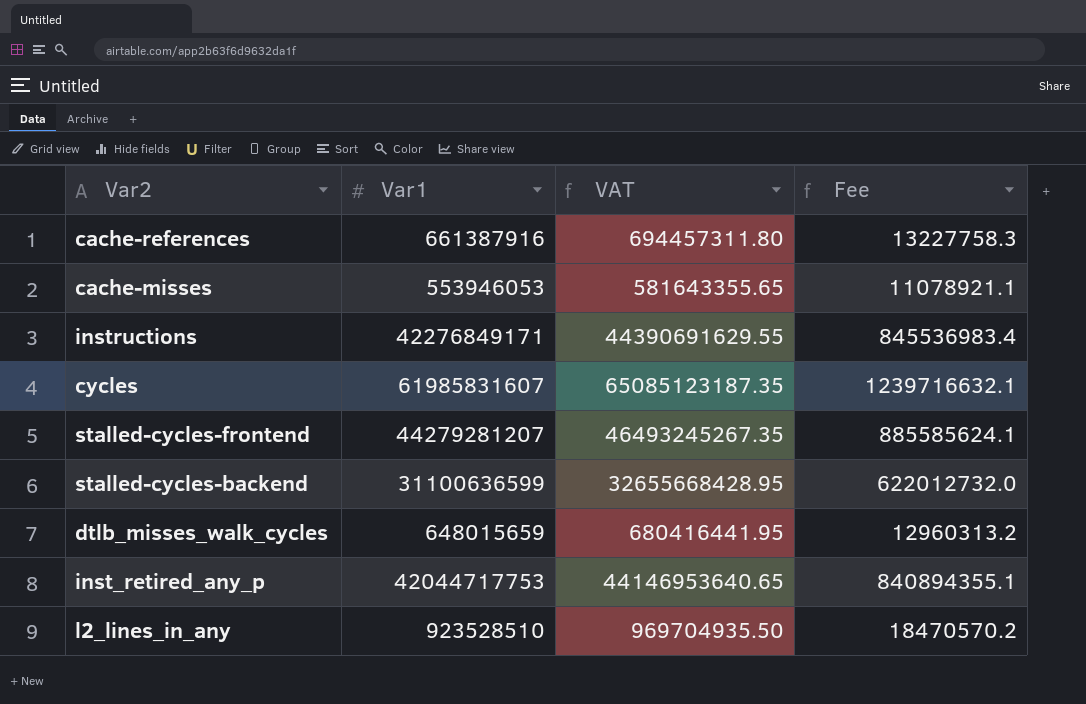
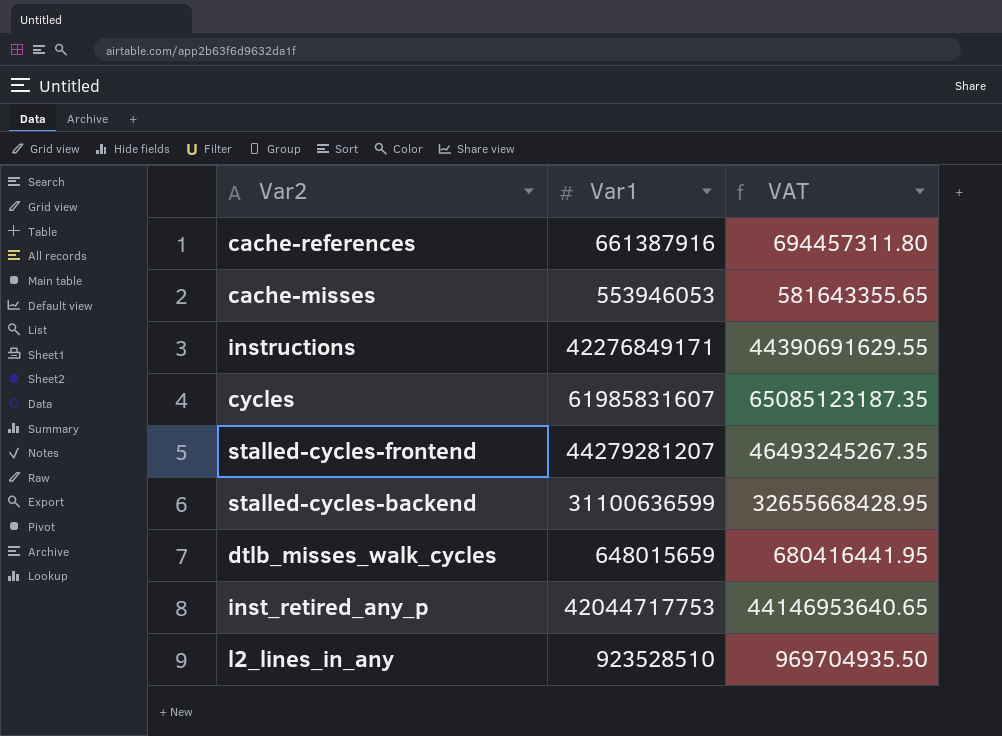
column Fee | formula: [Var1] * 0.02 -> none

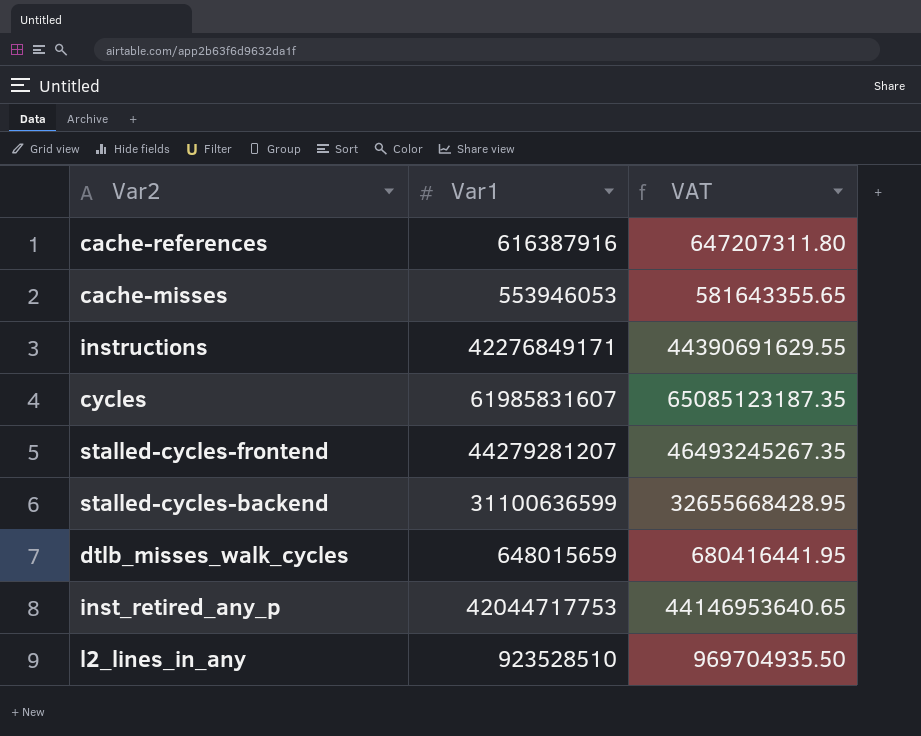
cache-references | Var1: 661387916 -> 616387916
cache-references | VAT: 694457311.80 -> 647207311.80

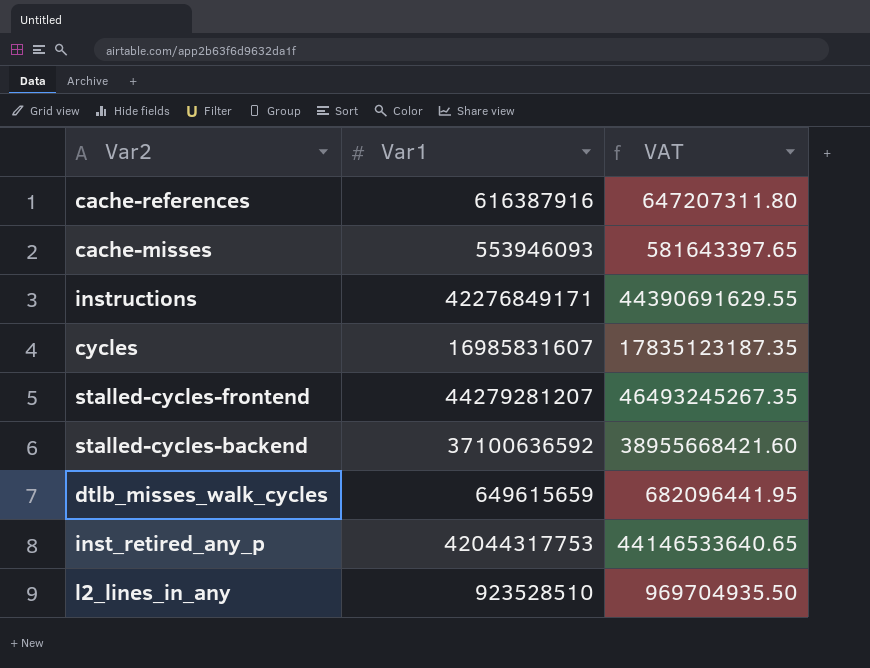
cache-misses | Var1: 553946053 -> 553946093
cache-misses | VAT: 581643355.65 -> 581643397.65
cycles | Var1: 61985831607 -> 16985831607
cycles | VAT: 65085123187.35 -> 17835123187.35
stalled-cycles-backend | Var1: 31100636599 -> 37100636592
stalled-cycles-backend | VAT: 32655668428.95 -> 38955668421.60
dtlb_misses_walk_cycles | Var1: 648015659 -> 649615659
dtlb_misses_walk_cycles | VAT: 680416441.95 -> 682096441.95
inst_retired_any_p | Var1: 42044717753 -> 42044317753
inst_retired_any_p | VAT: 44146953640.65 -> 44146533640.65

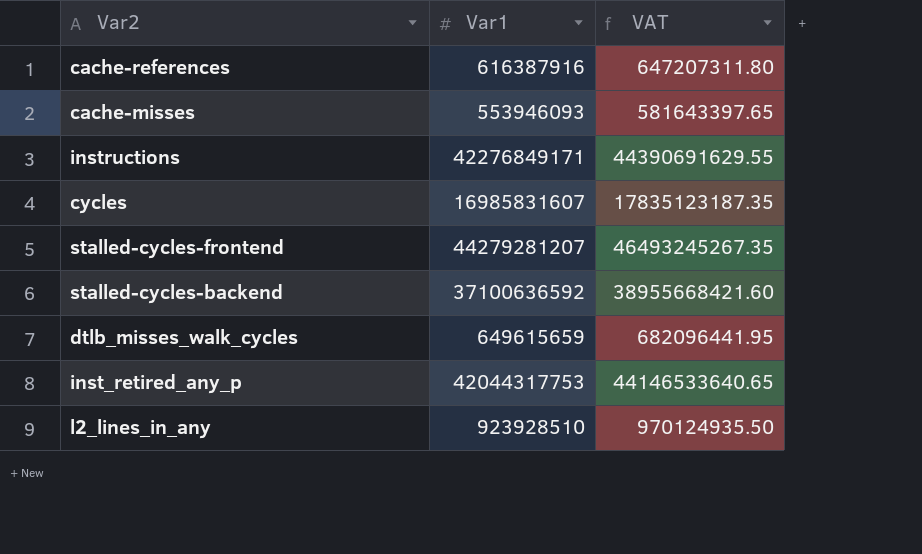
l2_lines_in_any | Var1: 923528510 -> 923928510
l2_lines_in_any | VAT: 969704935.50 -> 970124935.50

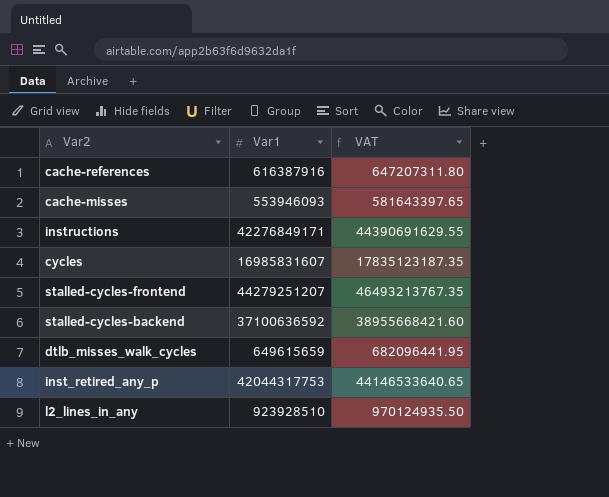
stalled-cycles-frontend | Var1: 44279281207 -> 44279251207
stalled-cycles-frontend | VAT: 46493245267.35 -> 46493213767.35

